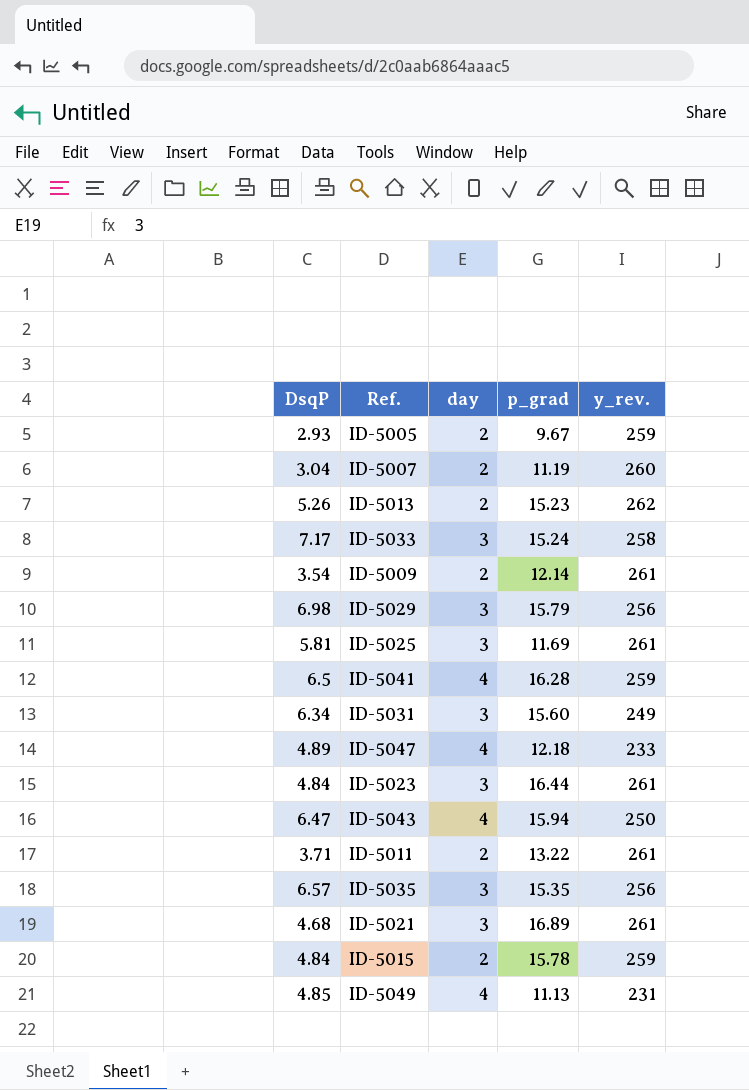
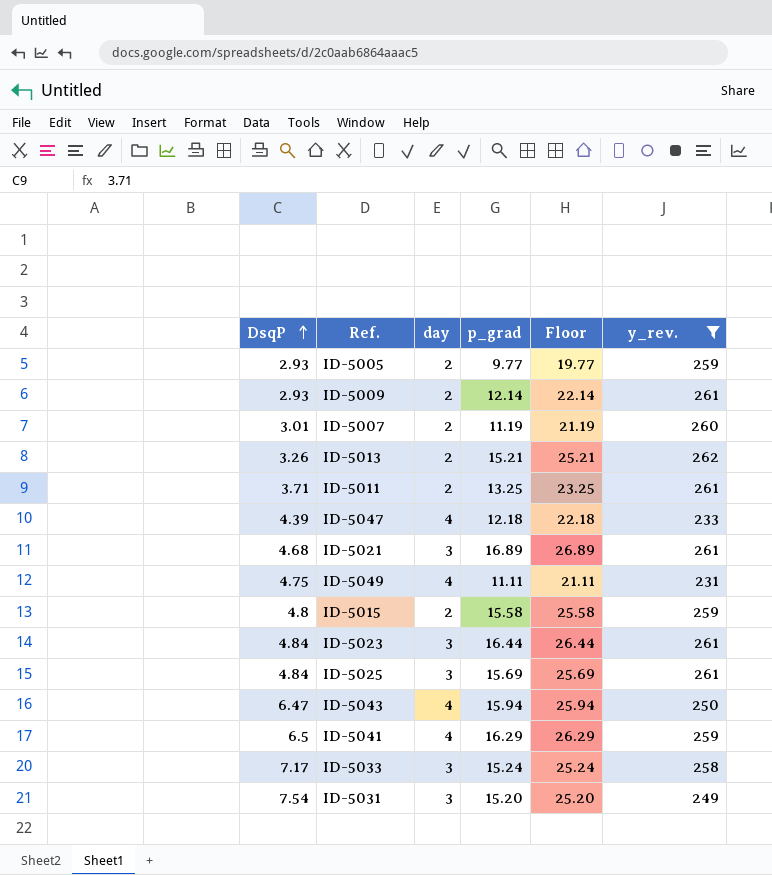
filter: none -> y_rev. != 256
row order: none -> DsqP ascending
column Floor | formula: none -> [p_grad] + 10
ID-5005 | p_grad: 9.67 -> 9.77
ID-5009 | DsqP: 3.54 -> 2.93
ID-5007 | DsqP: 3.04 -> 3.01
ID-5013 | DsqP: 5.26 -> 3.26
ID-5013 | p_grad: 15.23 -> 15.21
ID-5011 | p_grad: 13.22 -> 13.25
ID-5047 | DsqP: 4.89 -> 4.39
ID-5049 | DsqP: 4.85 -> 4.75
ID-5049 | p_grad: 11.13 -> 11.11
ID-5015 | DsqP: 4.84 -> 4.8
ID-5015 | p_grad: 15.78 -> 15.58
ID-5025 | DsqP: 5.81 -> 4.84
ID-5025 | p_grad: 11.69 -> 15.69
ID-5041 | p_grad: 16.28 -> 16.29
ID-5031 | DsqP: 6.34 -> 7.54
ID-5031 | p_grad: 15.60 -> 15.20

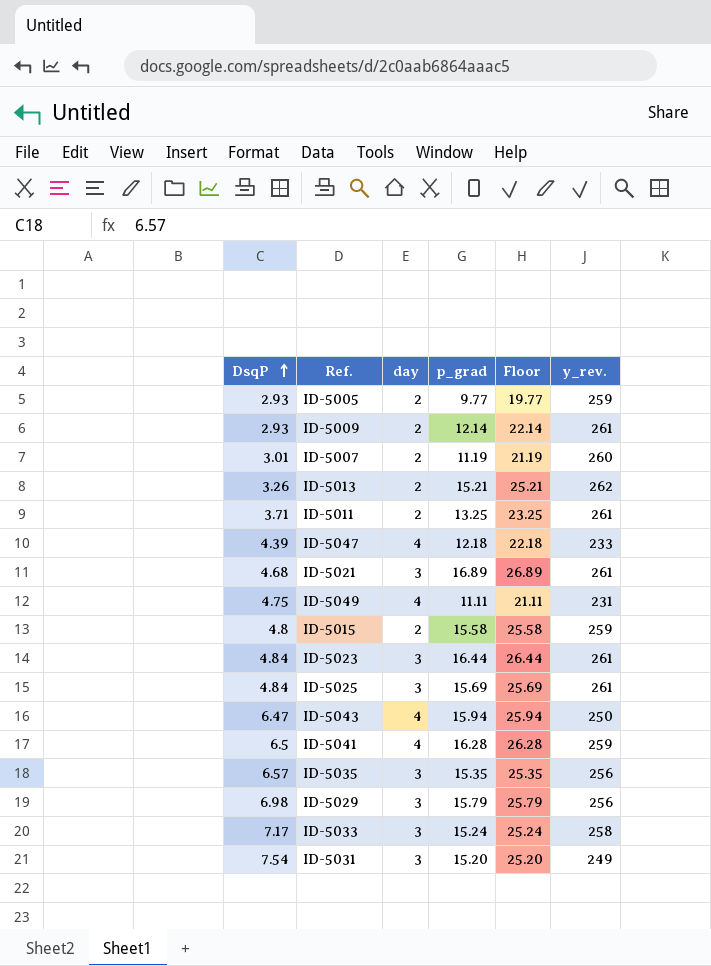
filter: y_rev. != 256 -> none
ID-5041 | p_grad: 16.29 -> 16.28
ID-5041 | Floor: 26.29 -> 26.28

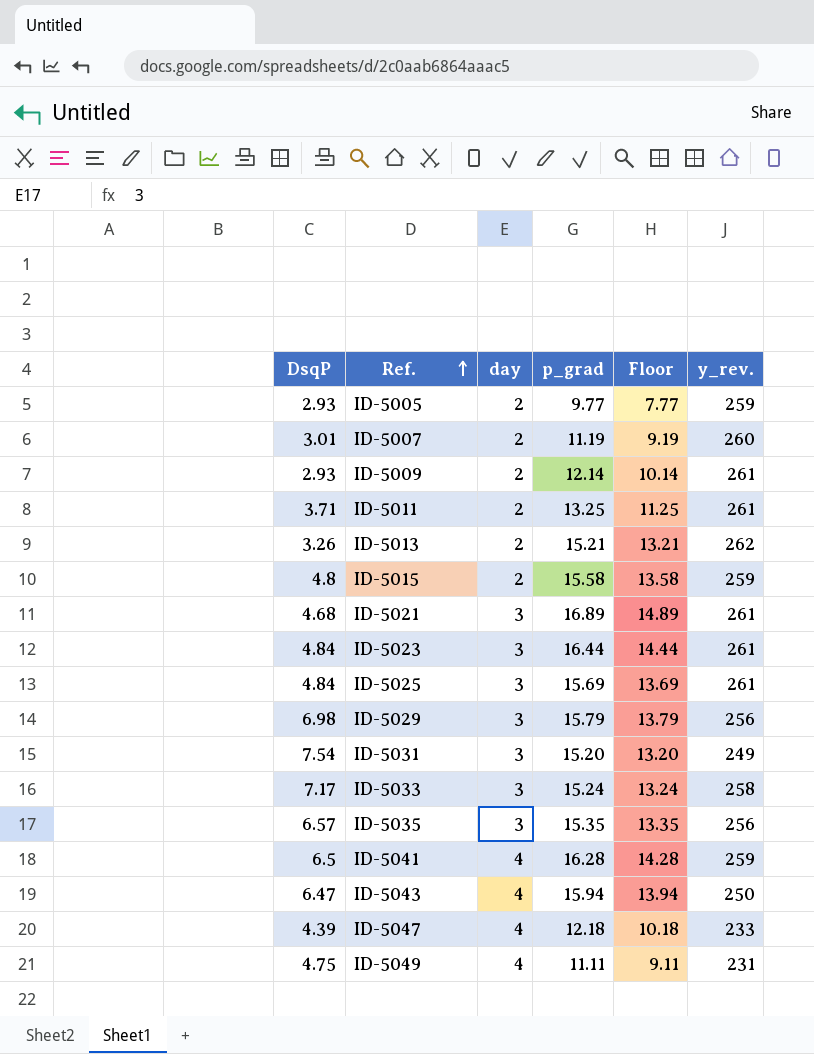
row order: DsqP ascending -> Ref. ascending
column Floor | formula: [p_grad] + 10 -> [p_grad] - 2

